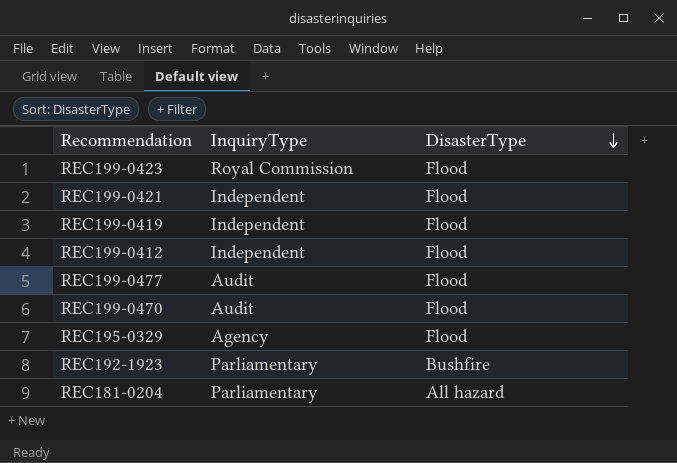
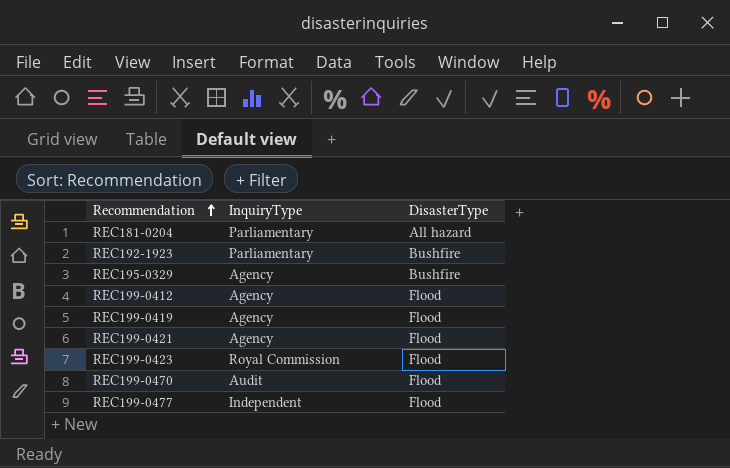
row order: DisasterType descending -> Recommendation ascending
REC195-0329 | DisasterType: Flood -> Bushfire
REC199-0412 | InquiryType: Independent -> Agency
REC199-0419 | InquiryType: Independent -> Agency
REC199-0421 | InquiryType: Independent -> Agency
REC199-0477 | InquiryType: Audit -> Independent

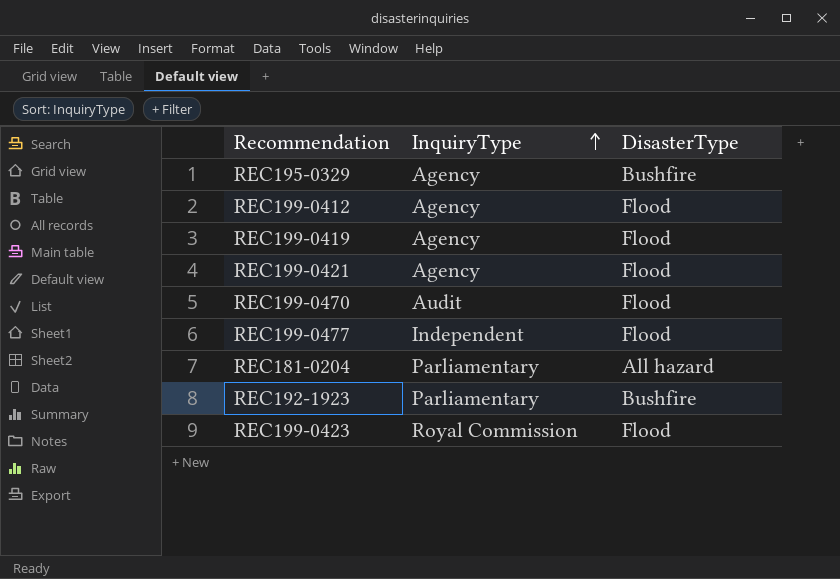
row order: Recommendation ascending -> InquiryType ascending

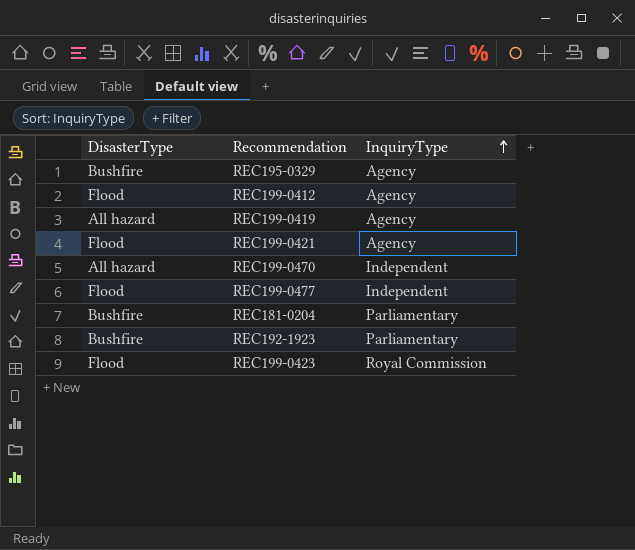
column DisasterType | position: 3 -> 1
REC199-0419 | DisasterType: Flood -> All hazard
REC199-0470 | DisasterType: Flood -> All hazard
REC199-0470 | InquiryType: Audit -> Independent
REC181-0204 | DisasterType: All hazard -> Bushfire

